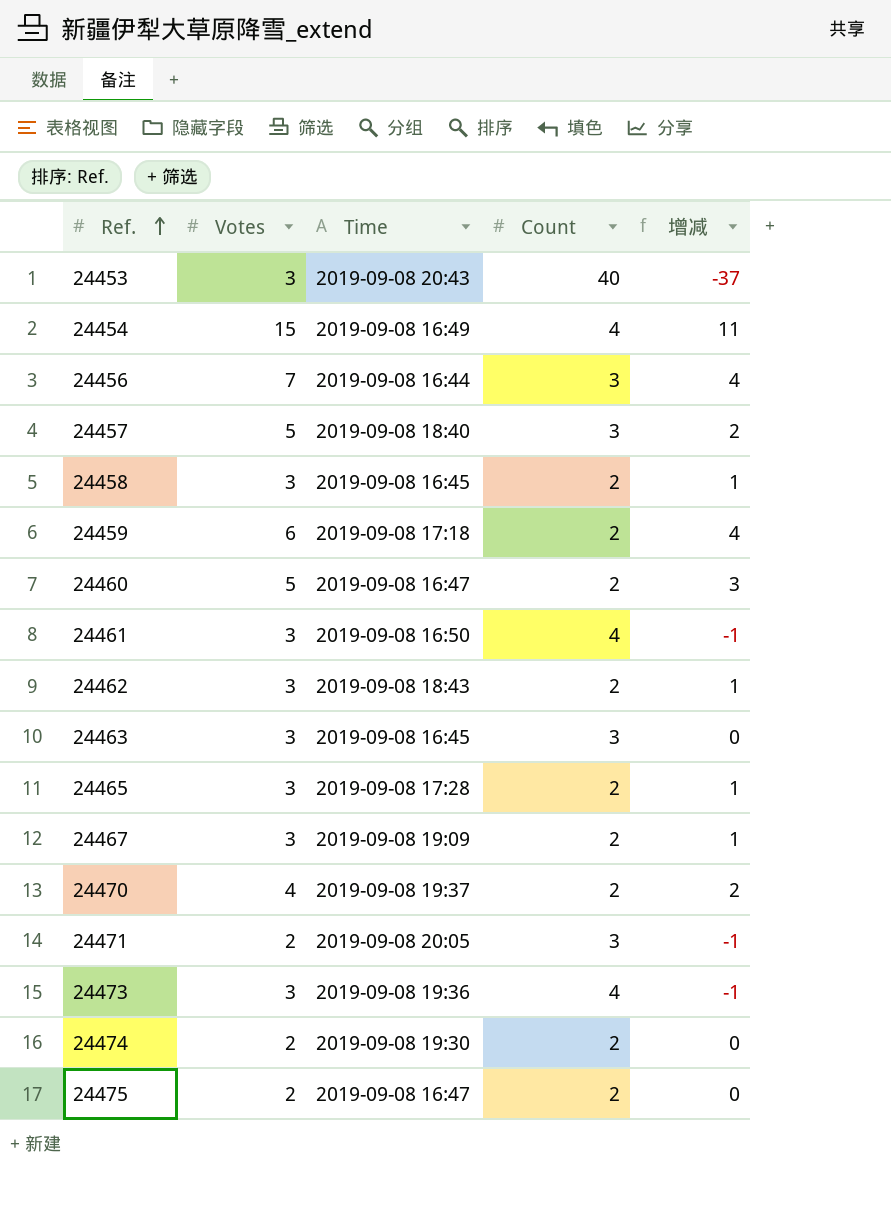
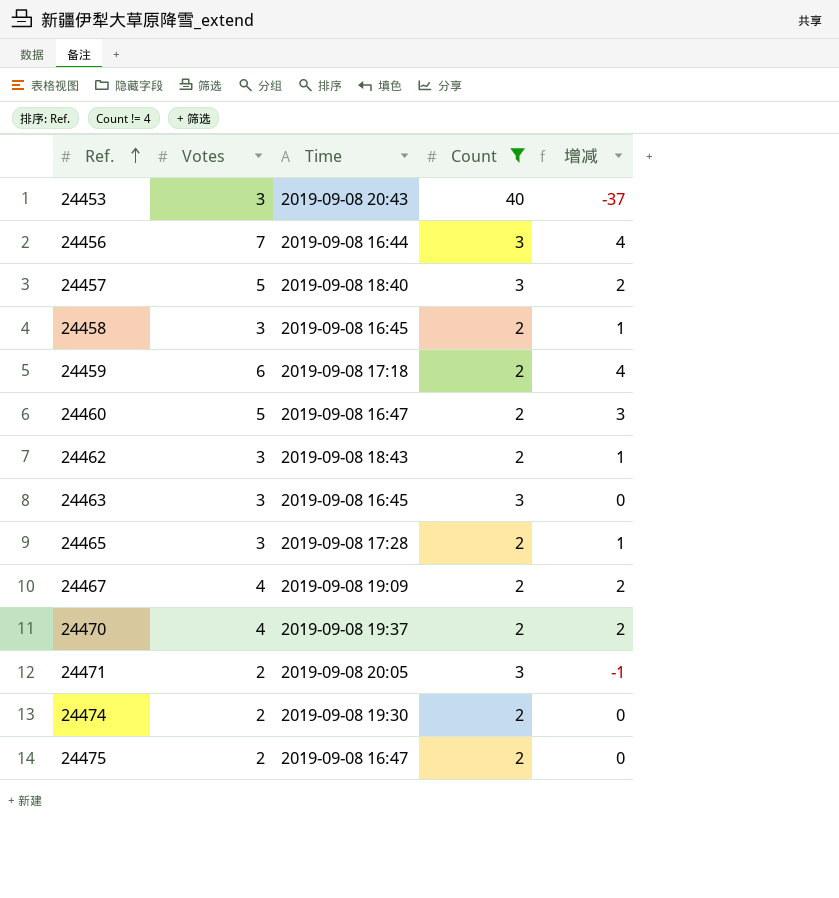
filter: none -> Count != 4
24467 | Votes: 3 -> 4
24467 | 增减: 1 -> 2

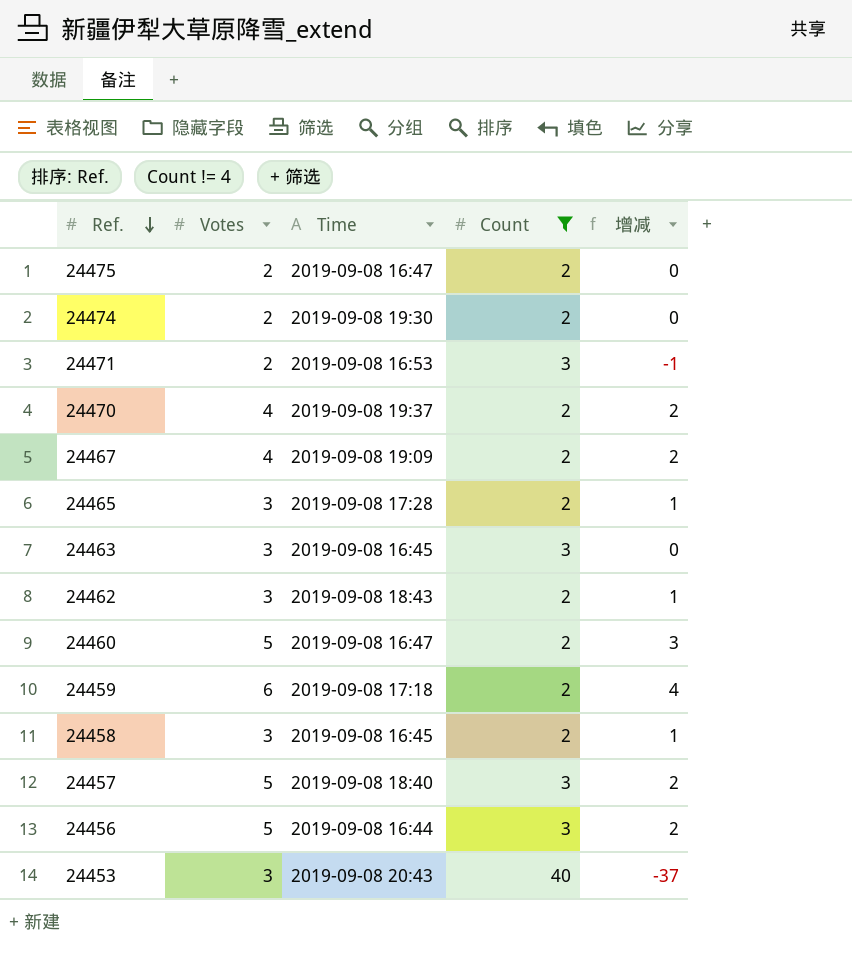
row order: Ref. ascending -> Ref. descending
24471 | Time: 2019-09-08 20:05 -> 2019-09-08 16:53
24456 | Votes: 7 -> 5
24456 | 增减: 4 -> 2

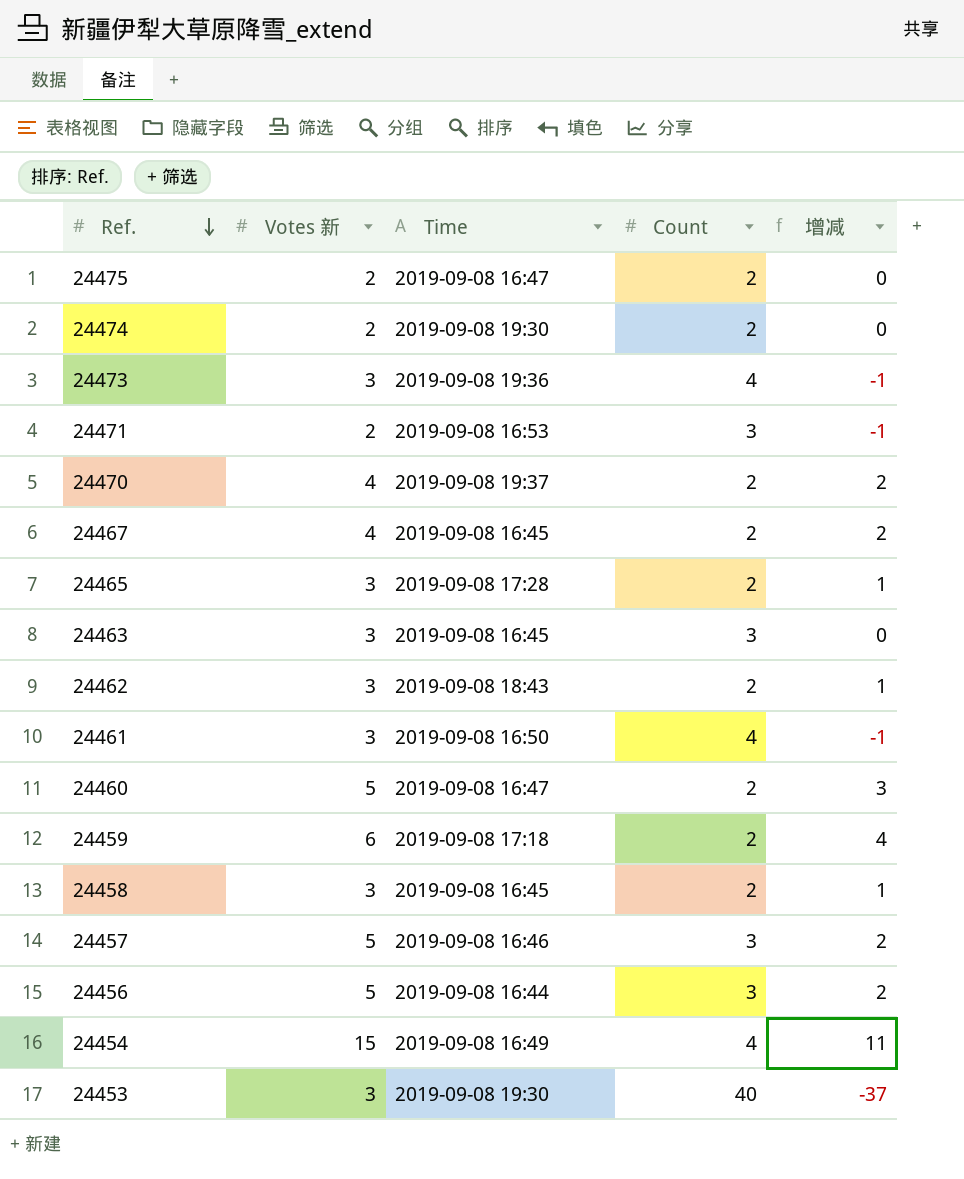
filter: Count != 4 -> none
column name: Votes -> Votes 新
24467 | Time: 2019-09-08 19:09 -> 2019-09-08 16:45
24457 | Time: 2019-09-08 18:40 -> 2019-09-08 16:46
24453 | Time: 2019-09-08 20:43 -> 2019-09-08 19:30

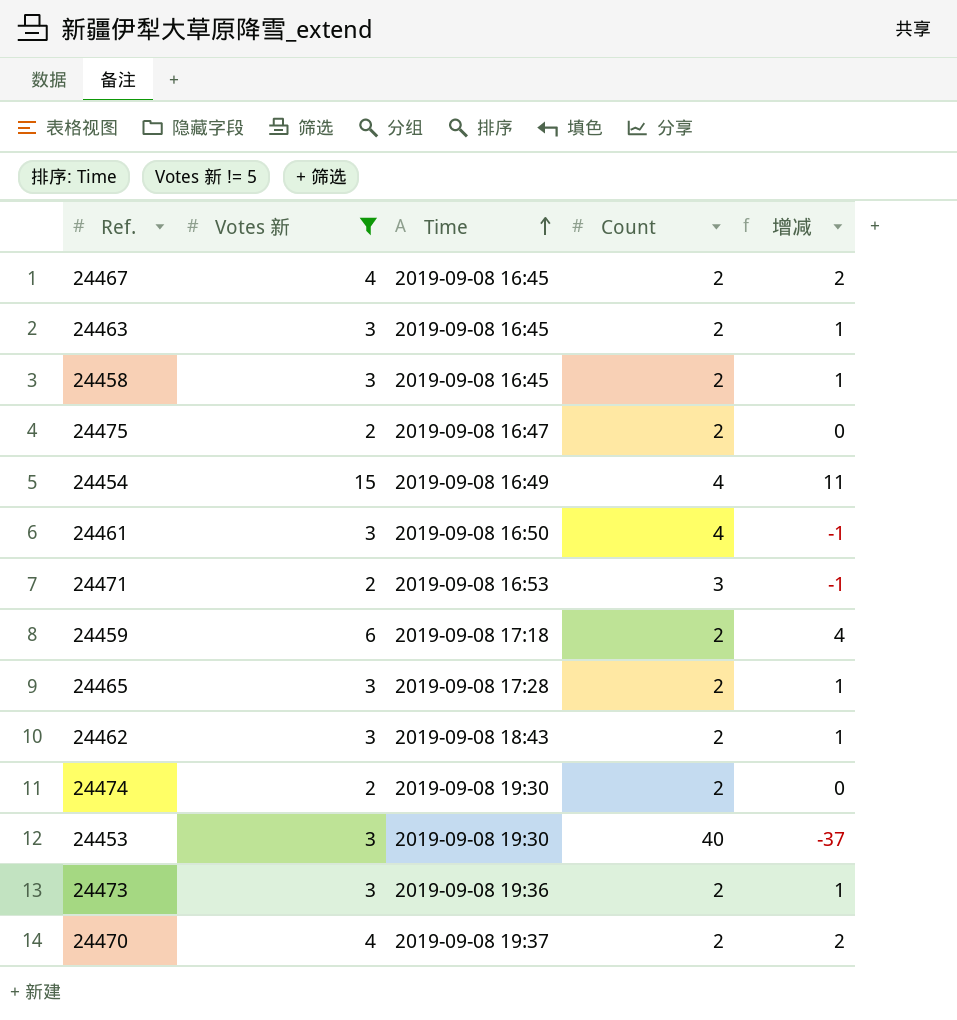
filter: none -> Votes 新 != 5
row order: Ref. descending -> Time ascending
24463 | Count: 3 -> 2
24463 | 增减: 0 -> 1
24473 | Count: 4 -> 2
24473 | 增减: -1 -> 1

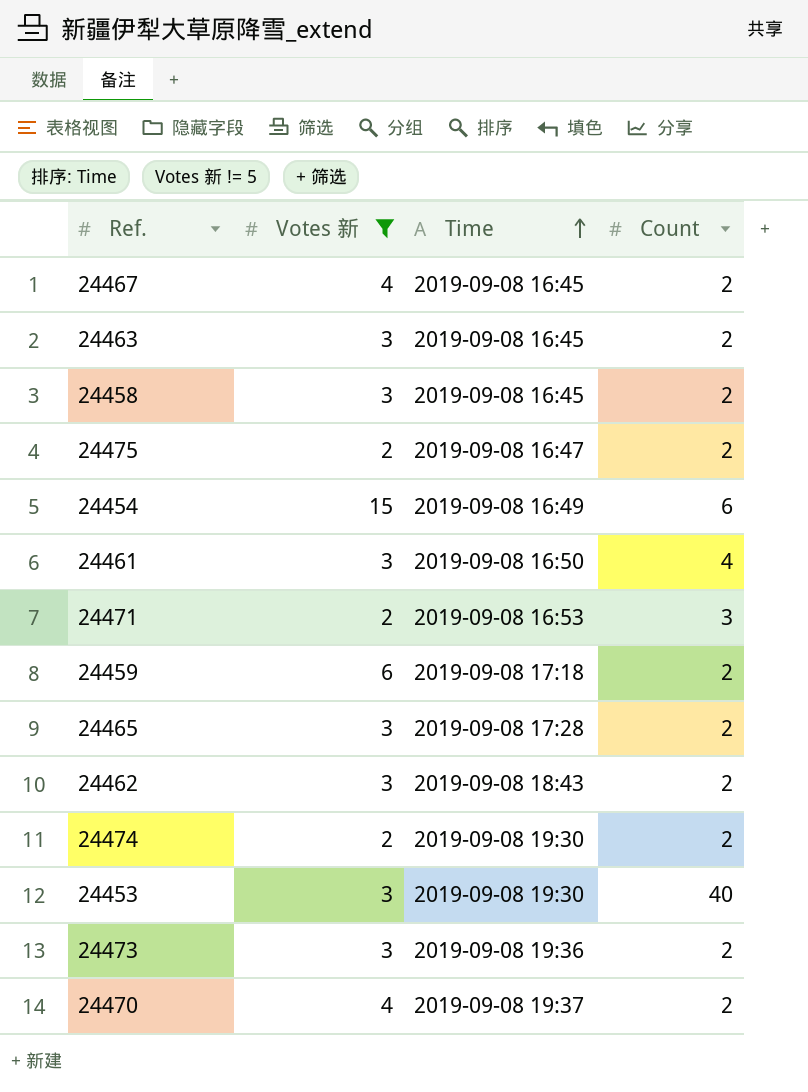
column 增减 | formula: [Votes 新] - [Count] -> none
24454 | Count: 4 -> 6

